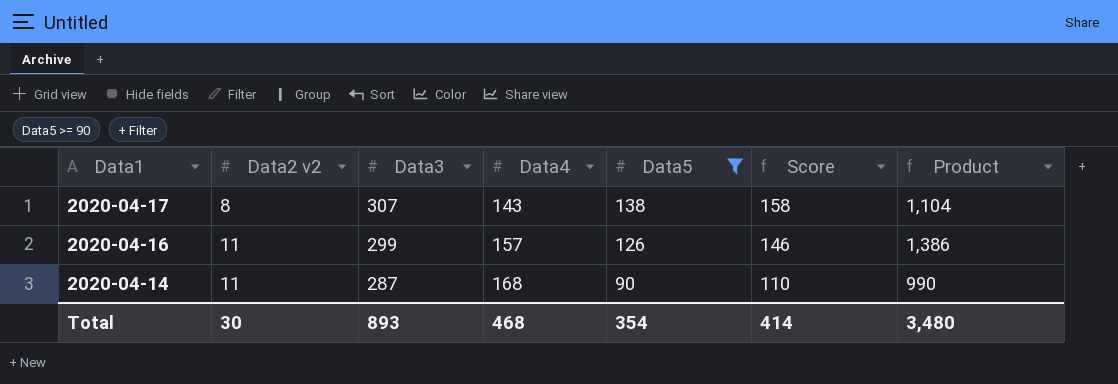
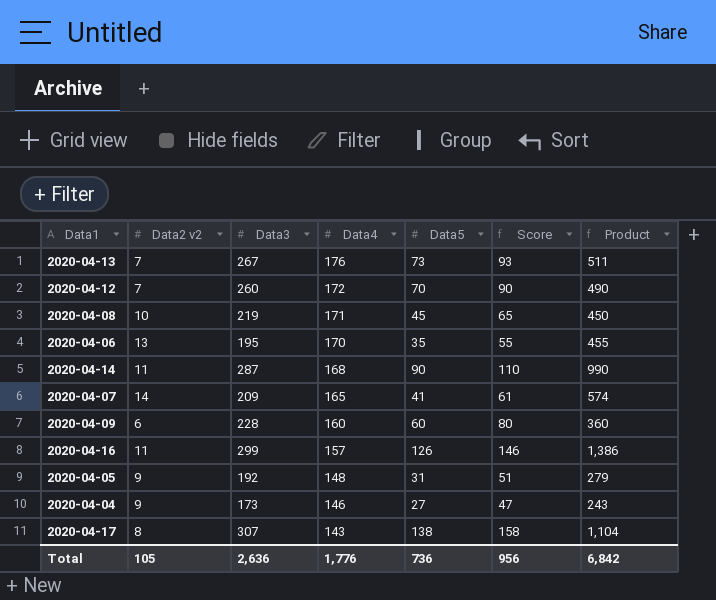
filter: Data5 >= 90 -> none
row order: Data1 descending -> Data4 descending
Total | Data2 v2: 30 -> 105
Total | Data3: 893 -> 2,636
Total | Data4: 468 -> 1,776
Total | Data5: 354 -> 736
Total | Score: 414 -> 956
Total | Product: 3,480 -> 6,842

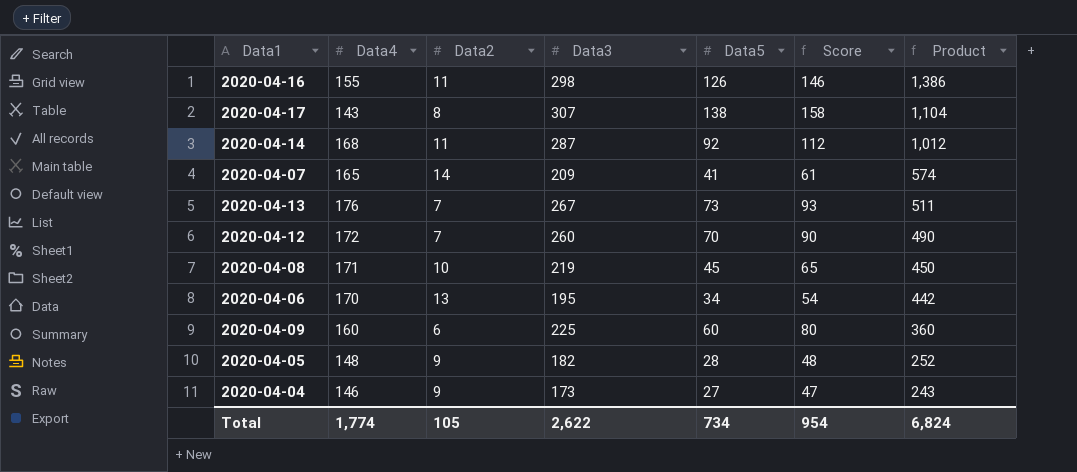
row order: Data4 descending -> Product descending
column Data4 | position: 4 -> 2
column name: Data2 v2 -> Data2
2020-04-16 | Data4: 157 -> 155
2020-04-16 | Data3: 299 -> 298
2020-04-14 | Data5: 90 -> 92
2020-04-14 | Score: 110 -> 112
2020-04-14 | Product: 990 -> 1,012
2020-04-06 | Data5: 35 -> 34
2020-04-06 | Score: 55 -> 54
2020-04-06 | Product: 455 -> 442
2020-04-09 | Data3: 228 -> 225
2020-04-05 | Data3: 192 -> 182
2020-04-05 | Data5: 31 -> 28
2020-04-05 | Score: 51 -> 48
2020-04-05 | Product: 279 -> 252
Total | Data4: 1,776 -> 1,774
Total | Data3: 2,636 -> 2,622
Total | Data5: 736 -> 734
Total | Score: 956 -> 954
Total | Product: 6,842 -> 6,824

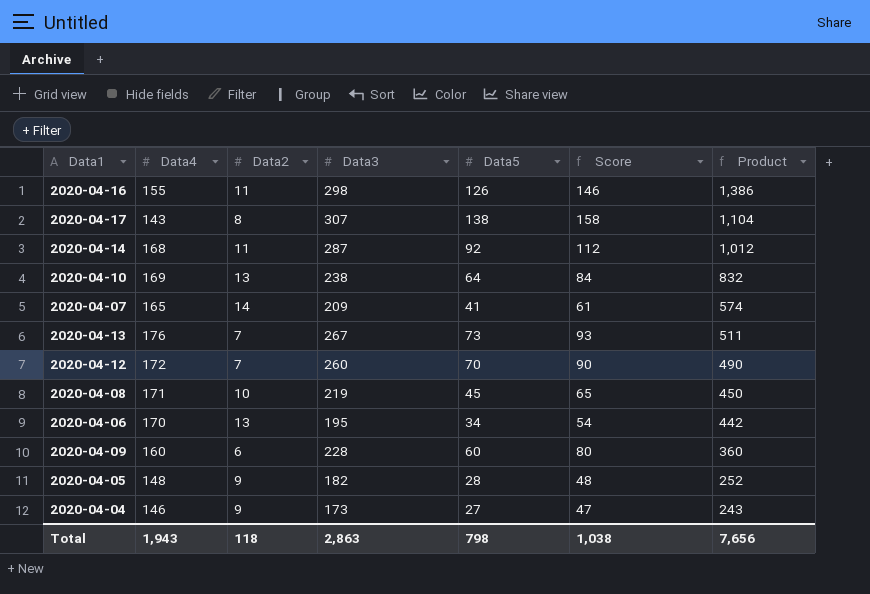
row 2020-04-10: none -> 169 | 13 | 238 | 64 | 84 | 832
2020-04-09 | Data3: 225 -> 228
Total | Data4: 1,774 -> 1,943
Total | Data2: 105 -> 118
Total | Data3: 2,622 -> 2,863
Total | Data5: 734 -> 798
Total | Score: 954 -> 1,038
Total | Product: 6,824 -> 7,656

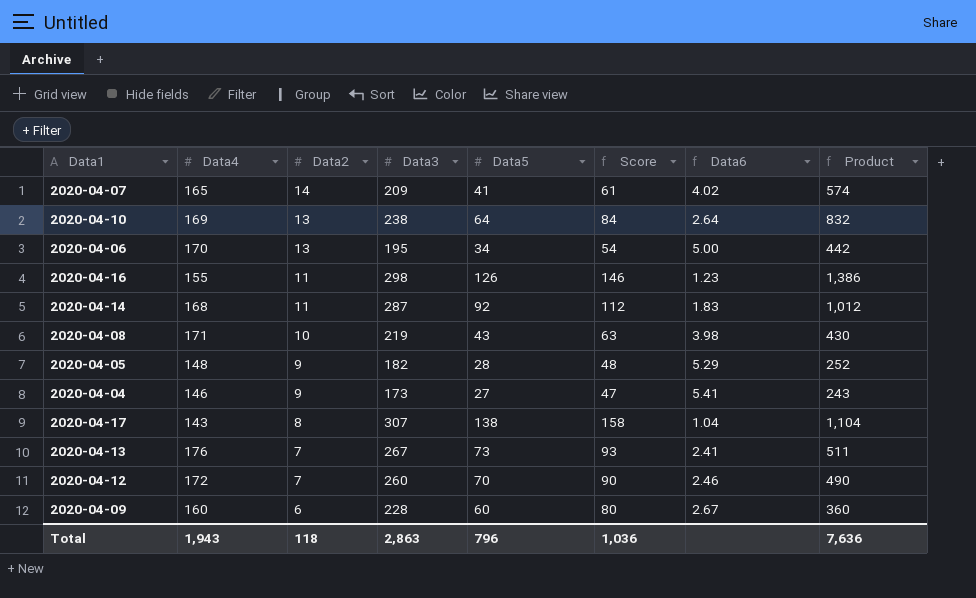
row order: Product descending -> Data2 descending
column Data6 | formula: none -> [Data4] / [Data5]
2020-04-08 | Data5: 45 -> 43
2020-04-08 | Score: 65 -> 63
2020-04-08 | Product: 450 -> 430
Total | Data5: 798 -> 796
Total | Score: 1,038 -> 1,036
Total | Product: 7,656 -> 7,636

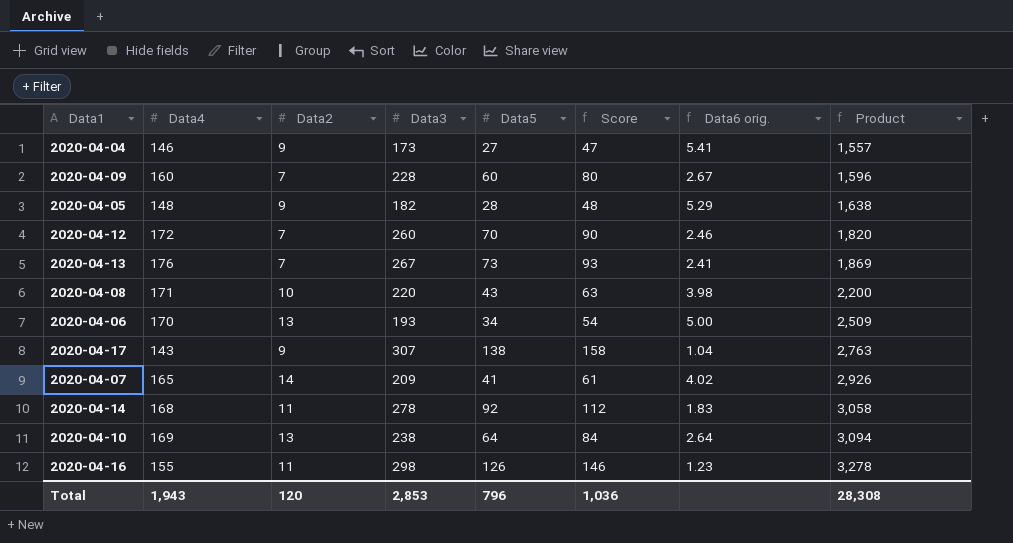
row order: Data2 descending -> Product ascending
column name: Data6 -> Data6 orig.
column Product | formula: [Data2] * [Data5] -> [Data2] * [Data3]
2020-04-09 | Data2: 6 -> 7
2020-04-08 | Data3: 219 -> 220
2020-04-06 | Data3: 195 -> 193
2020-04-17 | Data2: 8 -> 9
2020-04-14 | Data3: 287 -> 278
Total | Data2: 118 -> 120
Total | Data3: 2,863 -> 2,853
Total | Product: 7,636 -> 28,308

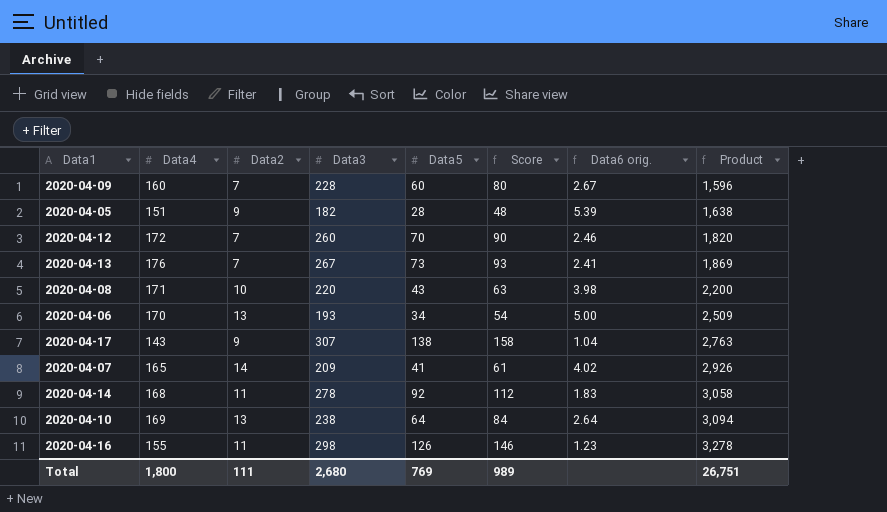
row 2020-04-04: 146 | 9 | 173 | 27 | 47 | 5.41 | 1,557 -> none
2020-04-05 | Data4: 148 -> 151
2020-04-05 | Data6 orig.: 5.29 -> 5.39
Total | Data4: 1,943 -> 1,800
Total | Data2: 120 -> 111
Total | Data3: 2,853 -> 2,680
Total | Data5: 796 -> 769
Total | Score: 1,036 -> 989
Total | Product: 28,308 -> 26,751

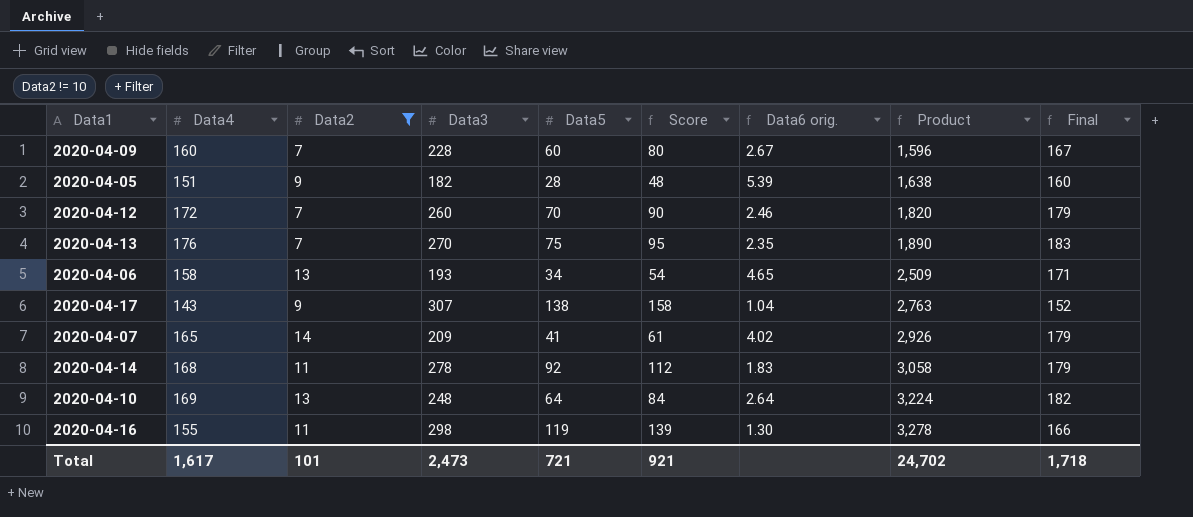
filter: none -> Data2 != 10
column Final | formula: none -> [Data4] + [Data2]
2020-04-13 | Data3: 267 -> 270
2020-04-13 | Data5: 73 -> 75
2020-04-13 | Score: 93 -> 95
2020-04-13 | Data6 orig.: 2.41 -> 2.35
2020-04-13 | Product: 1,869 -> 1,890
2020-04-06 | Data4: 170 -> 158
2020-04-06 | Data6 orig.: 5.00 -> 4.65
2020-04-10 | Data3: 238 -> 248
2020-04-10 | Product: 3,094 -> 3,224
2020-04-16 | Data5: 126 -> 119
2020-04-16 | Score: 146 -> 139
2020-04-16 | Data6 orig.: 1.23 -> 1.30
Total | Data4: 1,800 -> 1,617
Total | Data2: 111 -> 101
Total | Data3: 2,680 -> 2,473
Total | Data5: 769 -> 721
Total | Score: 989 -> 921
Total | Product: 26,751 -> 24,702

